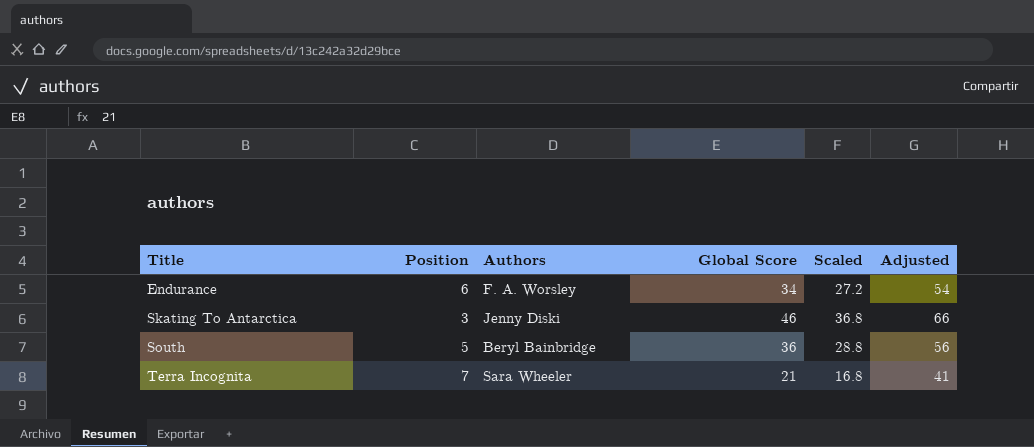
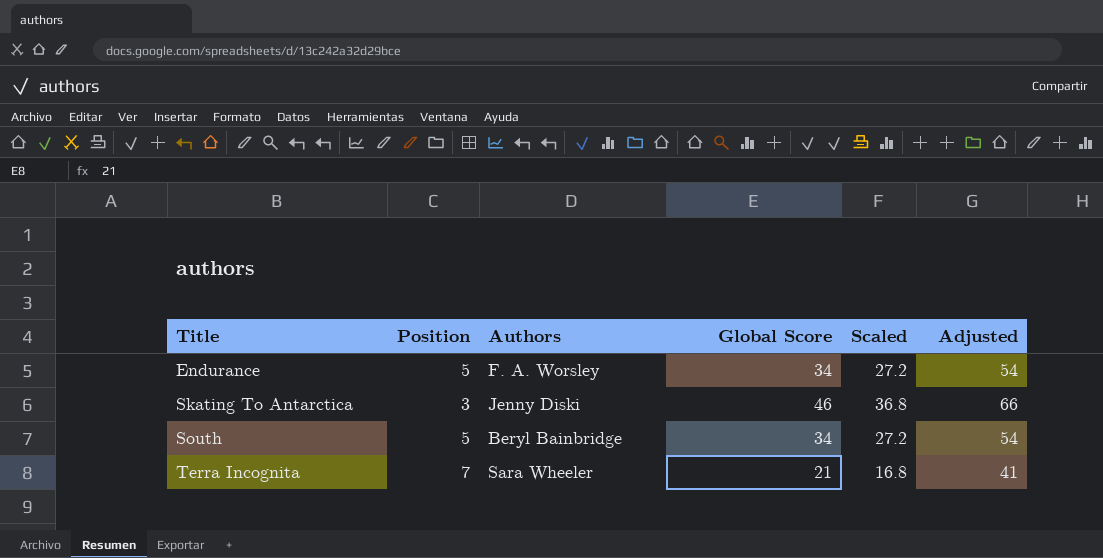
Endurance | Position: 6 -> 5
South | Global Score: 36 -> 34
South | Scaled: 28.8 -> 27.2
South | Adjusted: 56 -> 54

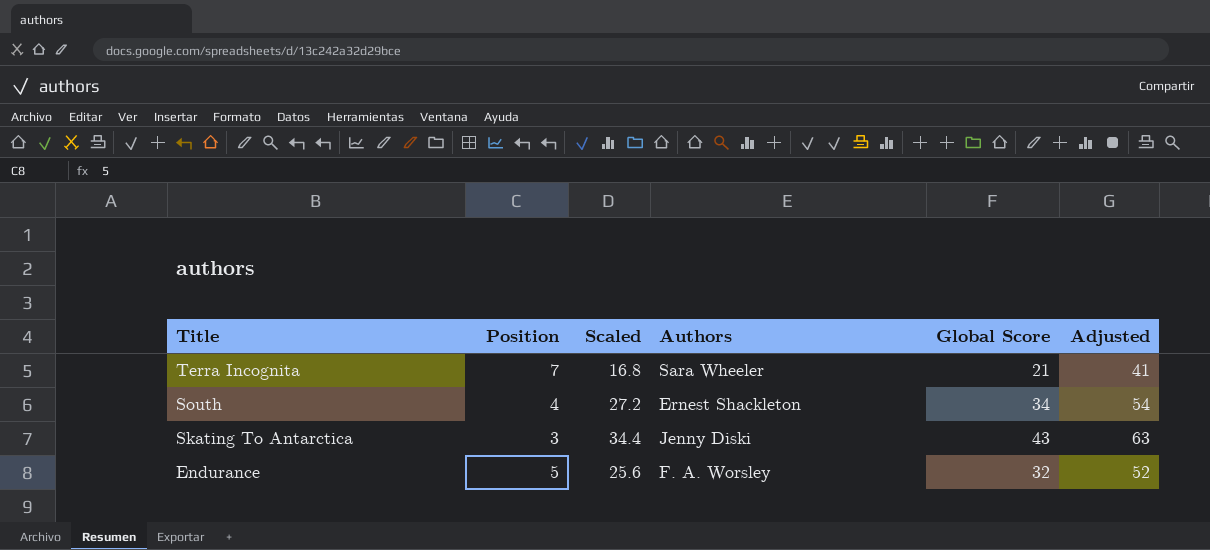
row order: Title ascending -> Title descending
column Scaled | position: 5 -> 3
South | Position: 5 -> 4
South | Authors: Beryl Bainbridge -> Ernest Shackleton
Skating To Antarctica | Scaled: 36.8 -> 34.4
Skating To Antarctica | Global Score: 46 -> 43
Skating To Antarctica | Adjusted: 66 -> 63
Endurance | Scaled: 27.2 -> 25.6
Endurance | Global Score: 34 -> 32
Endurance | Adjusted: 54 -> 52

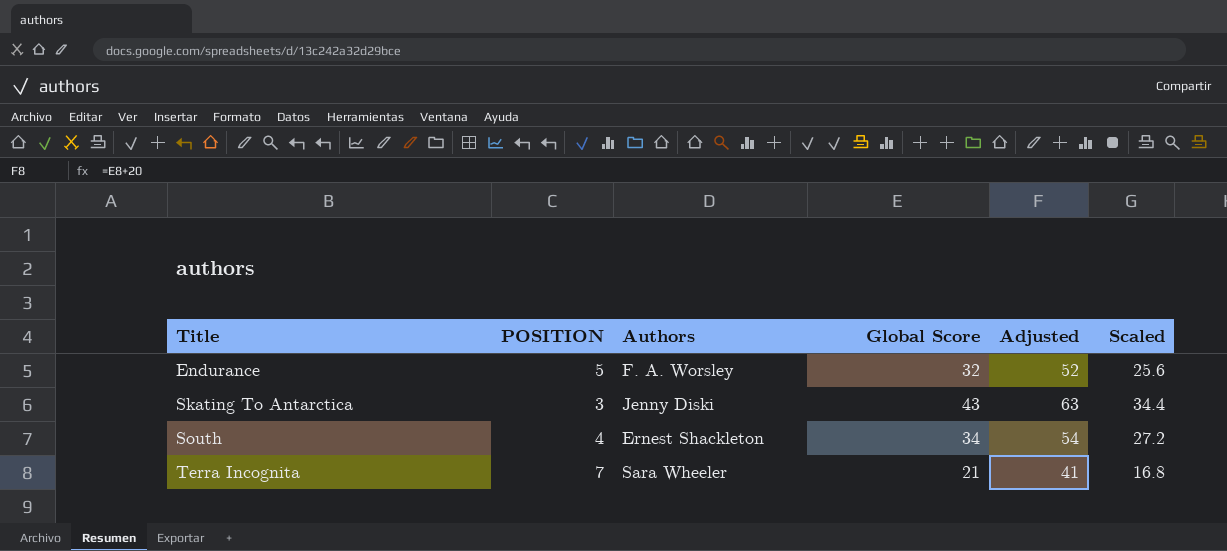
row order: Title descending -> Title ascending
column name: Position -> POSITION
column Scaled | position: 3 -> 6

